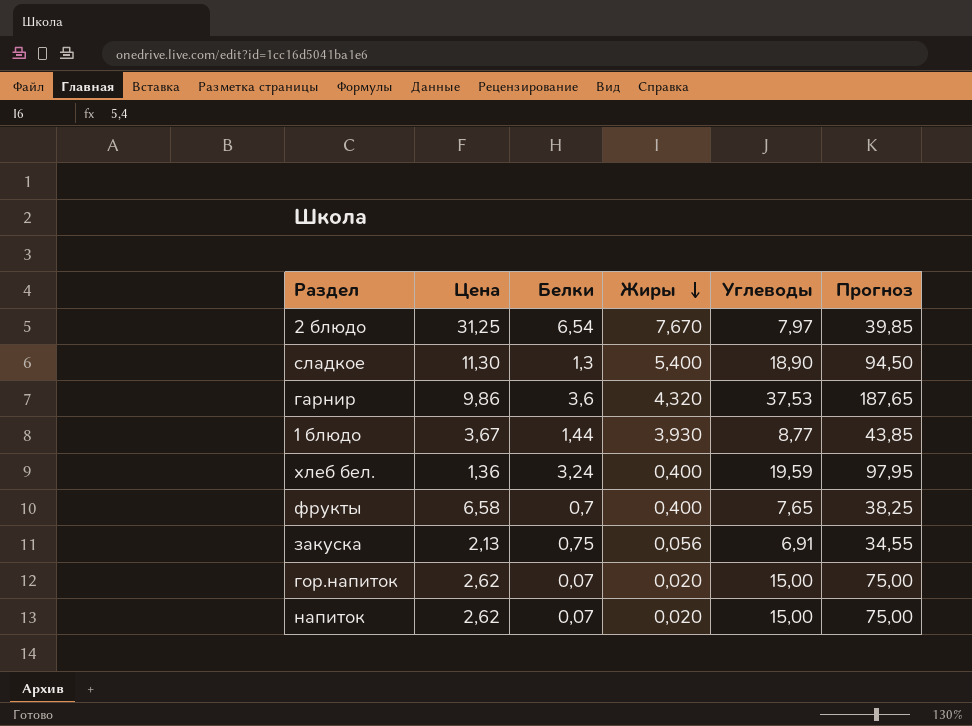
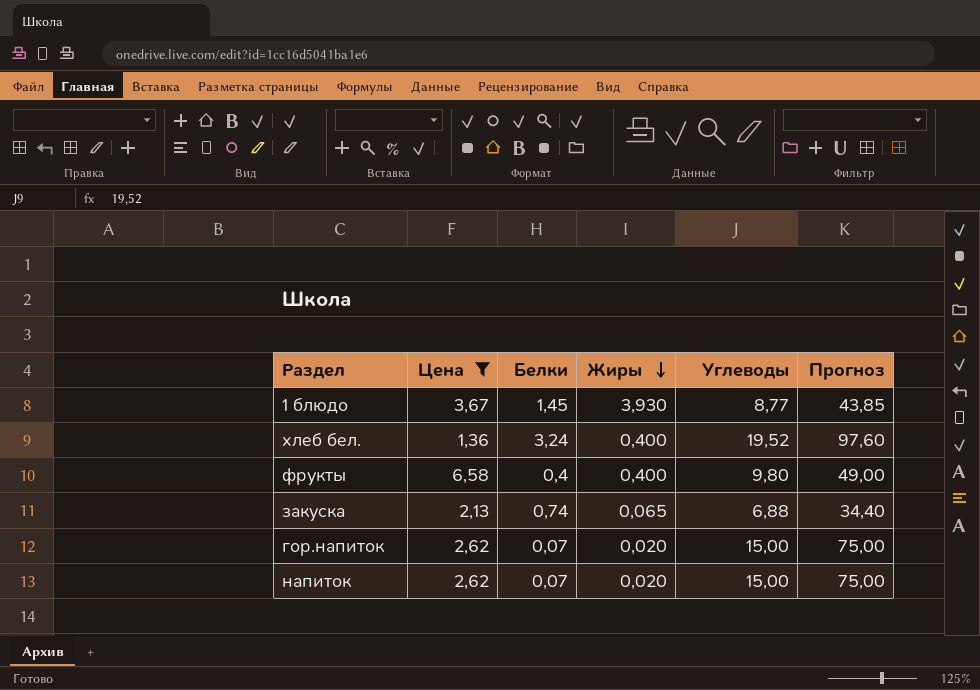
filter: none -> Цена <= 6,58
1 блюдо | Белки: 1,44 -> 1,45
хлеб бел. | Углеводы: 19,59 -> 19,52
хлеб бел. | Прогноз: 97,95 -> 97,60
фрукты | Белки: 0,7 -> 0,4
фрукты | Углеводы: 7,65 -> 9,80
фрукты | Прогноз: 38,25 -> 49,00
закуска | Белки: 0,75 -> 0,74
закуска | Жиры: 0,056 -> 0,065
закуска | Углеводы: 6,91 -> 6,88
закуска | Прогноз: 34,55 -> 34,40

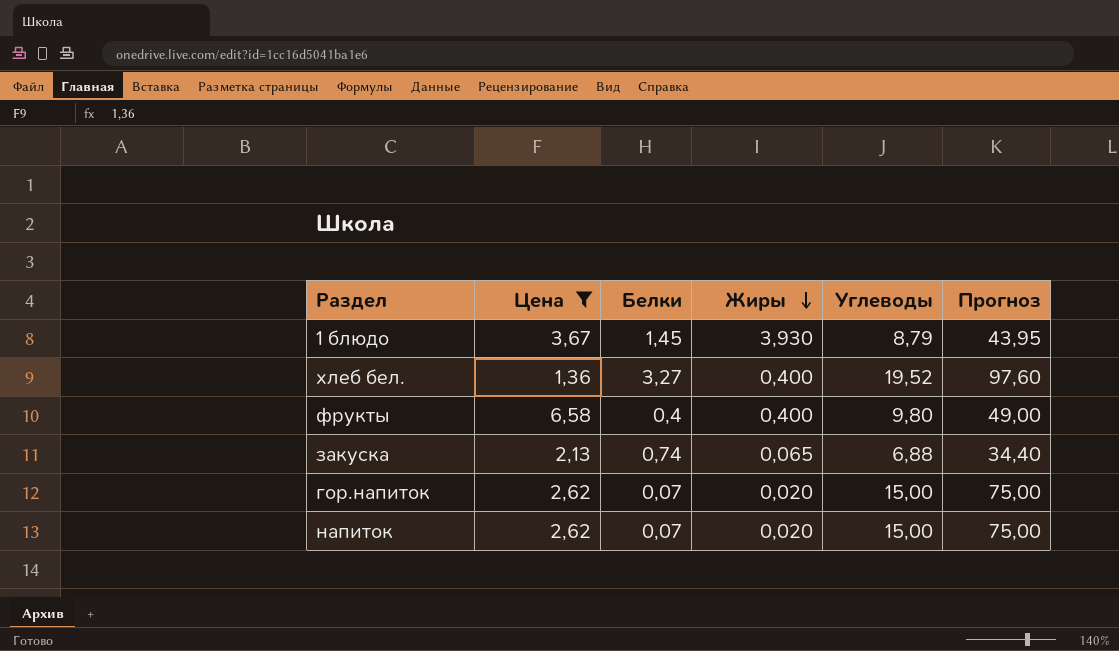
1 блюдо | Углеводы: 8,77 -> 8,79
1 блюдо | Прогноз: 43,85 -> 43,95
хлеб бел. | Белки: 3,24 -> 3,27

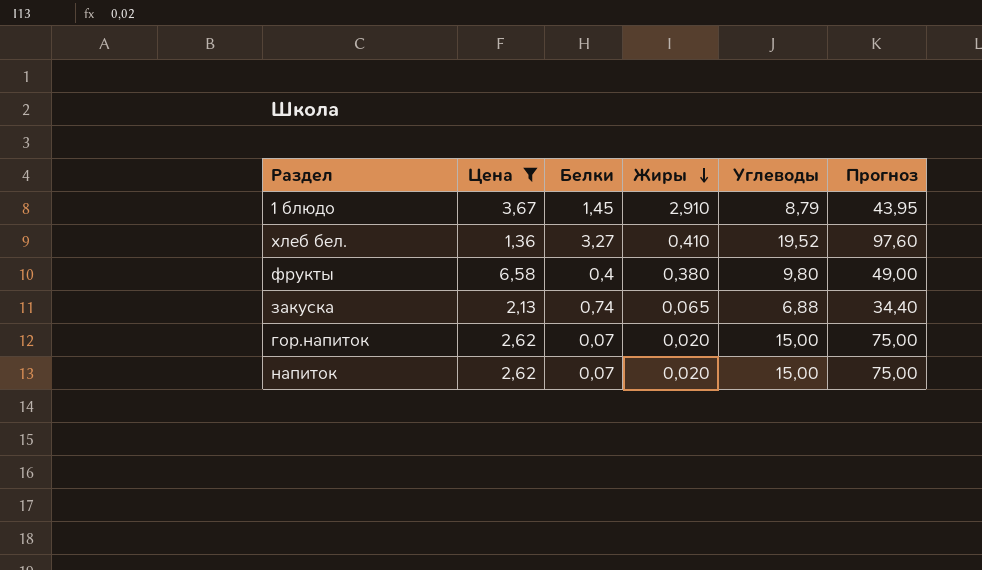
1 блюдо | Жиры: 3,930 -> 2,910
хлеб бел. | Жиры: 0,400 -> 0,410
фрукты | Жиры: 0,400 -> 0,380

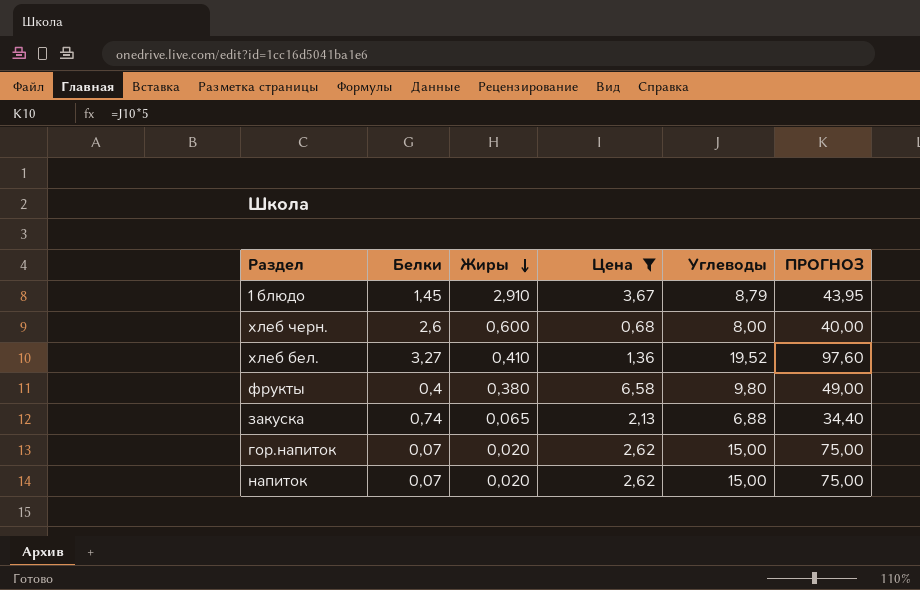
column Цена | position: 2 -> 4
column name: Прогноз -> ПРОГНОЗ
row хлеб черн.: none -> 2,6 | 0,600 | 0,68 | 8,00 | 40,00

